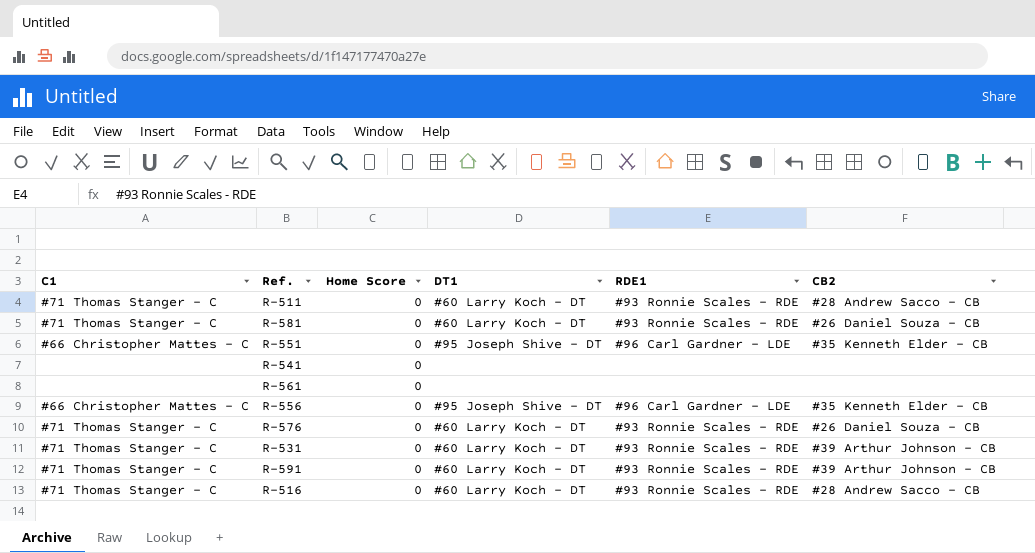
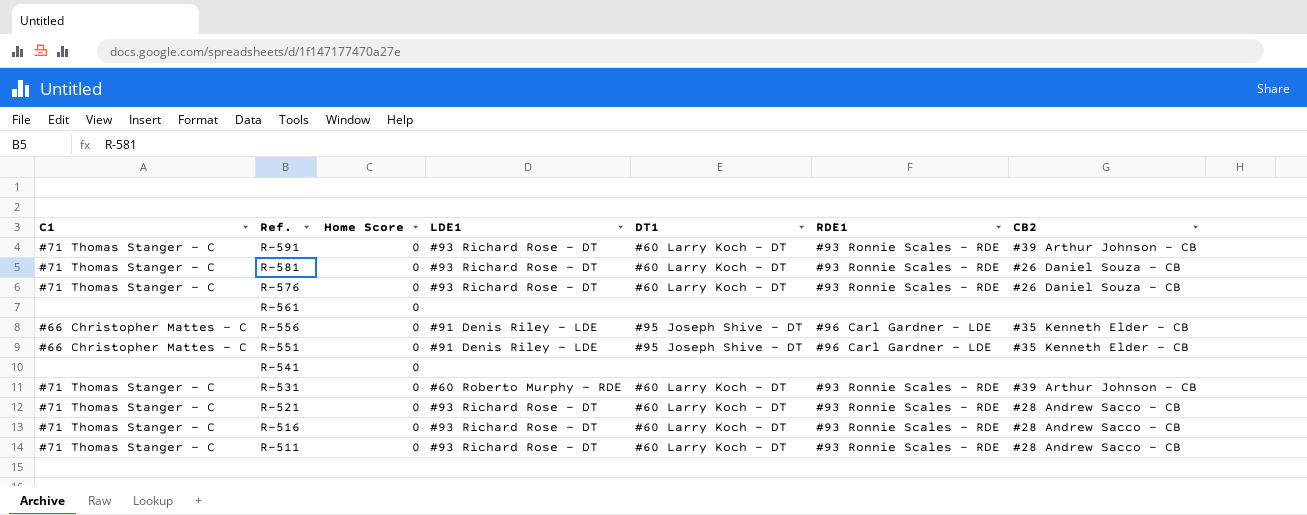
row order: none -> Ref. descending
column LDE1 | position: none -> 4
row R-521: none -> #71 Thomas Stanger - C | 0 | #93 Richard Rose - DT | #60 Larry Koch - DT | #93 Ronnie Scales - RDE | #28 Andrew Sacco - CB

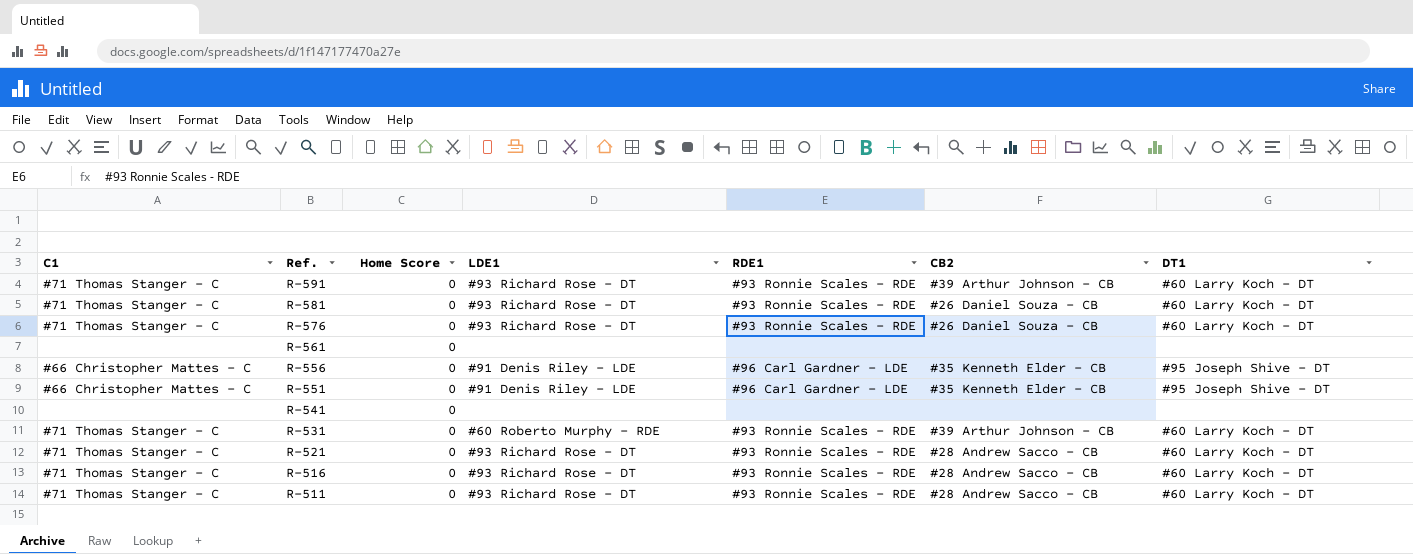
column DT1 | position: 5 -> 7

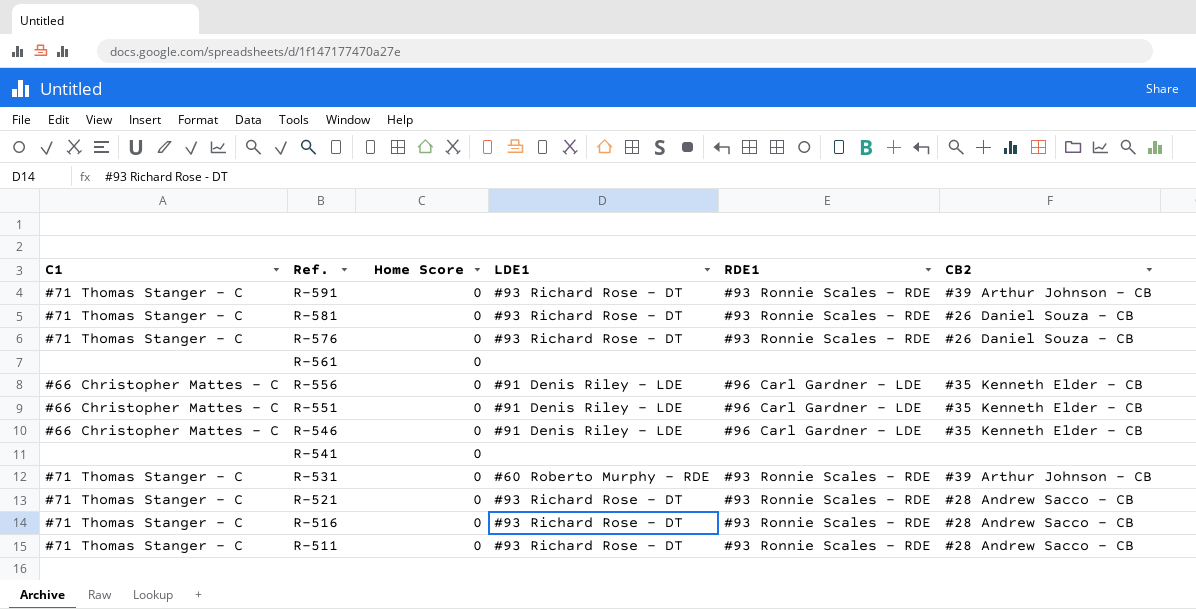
column DT1 | position: 7 -> none
row R-546: none -> #66 Christopher Mattes - C | 0 | #91 Denis Riley - LDE | #96 Carl Gardner - LDE | #35 Kenneth Elder - CB

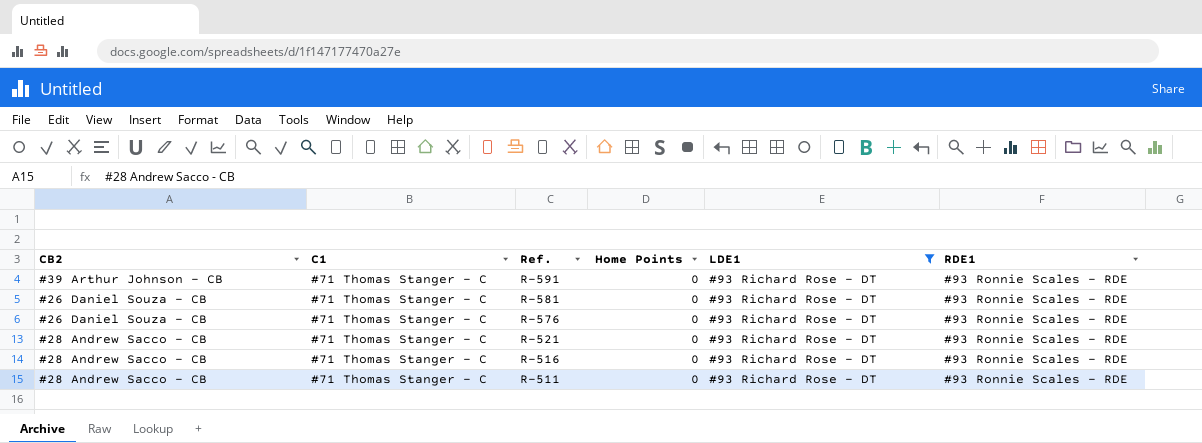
filter: none -> LDE1 = #93 Richard Rose - DT
column CB2 | position: 6 -> 1
column name: Home Score -> Home Points

